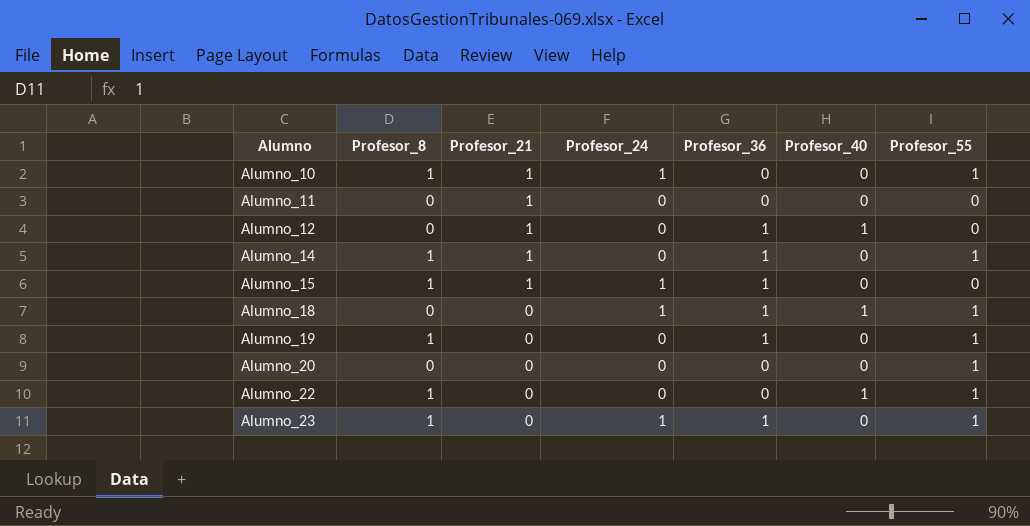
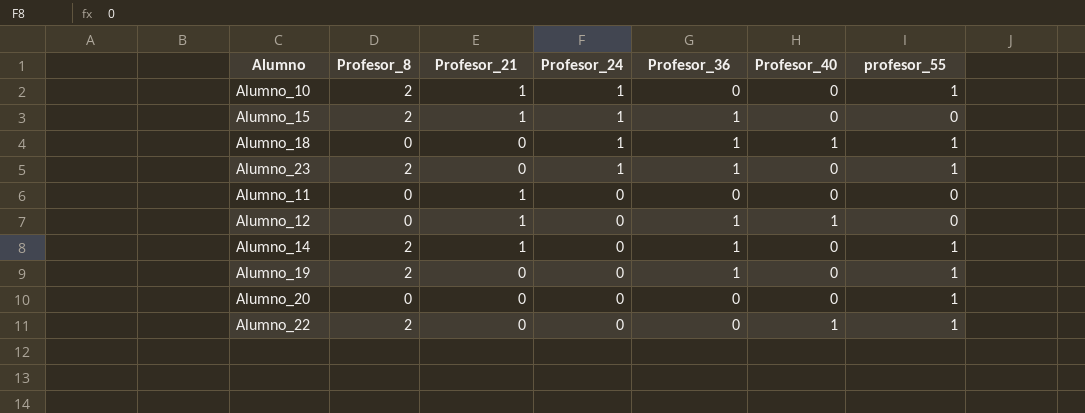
row order: Alumno ascending -> Profesor_24 descending
column name: Profesor_55 -> profesor_55
Alumno_10 | Profesor_8: 1 -> 2
Alumno_15 | Profesor_8: 1 -> 2
Alumno_23 | Profesor_8: 1 -> 2
Alumno_14 | Profesor_8: 1 -> 2
Alumno_19 | Profesor_8: 1 -> 2
Alumno_22 | Profesor_8: 1 -> 2

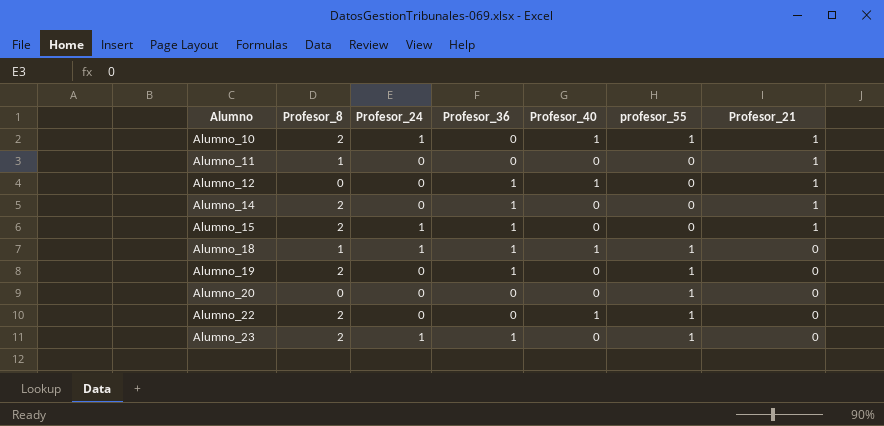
row order: Profesor_24 descending -> Alumno ascending
column Profesor_21 | position: 3 -> 7
Alumno_10 | Profesor_40: 0 -> 1
Alumno_11 | Profesor_8: 0 -> 1
Alumno_14 | profesor_55: 1 -> 0
Alumno_18 | Profesor_8: 0 -> 1

